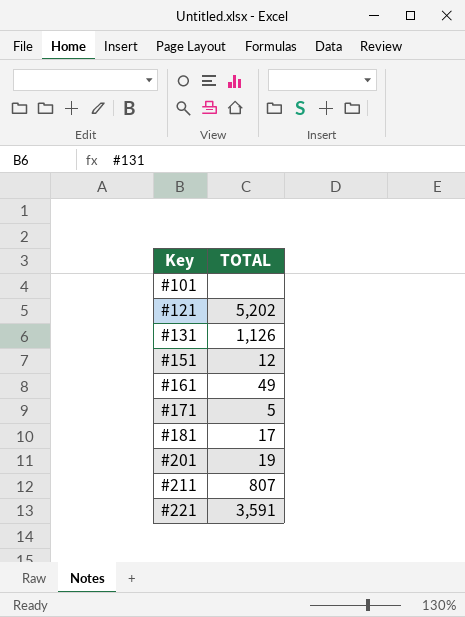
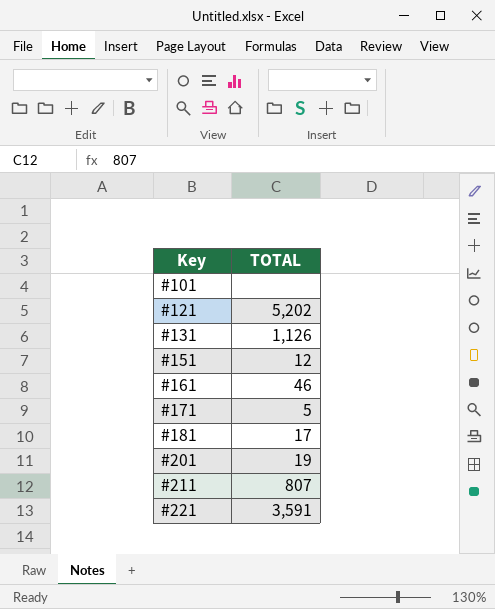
#161 | TOTAL: 49 -> 46

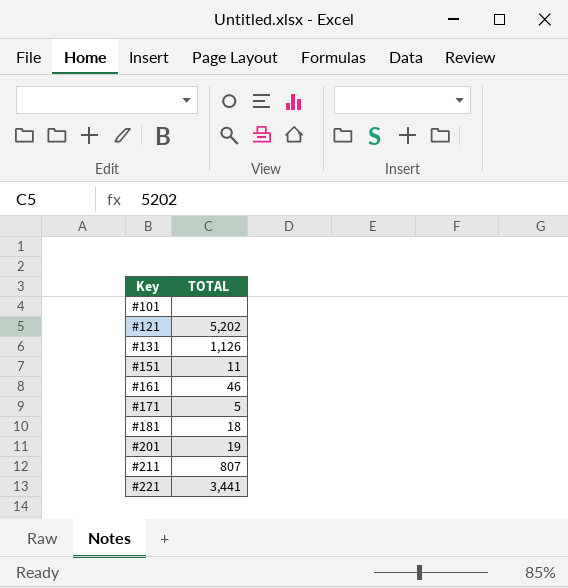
#151 | TOTAL: 12 -> 11
#181 | TOTAL: 17 -> 18
#221 | TOTAL: 3,591 -> 3,441

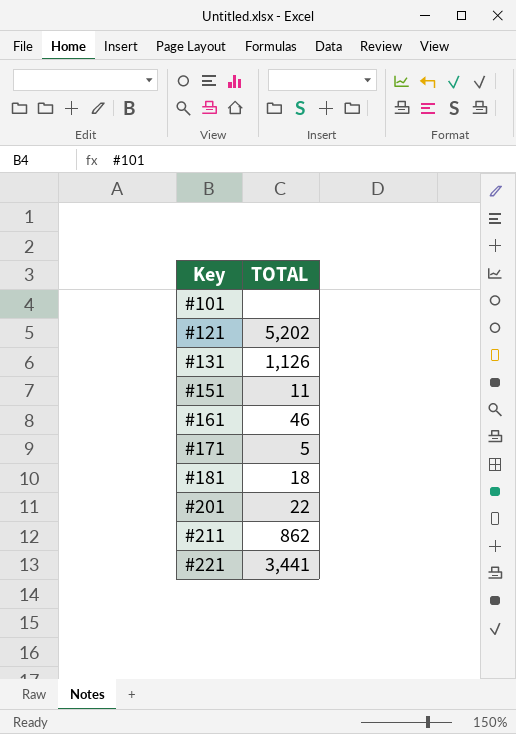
#201 | TOTAL: 19 -> 22
#211 | TOTAL: 807 -> 862

